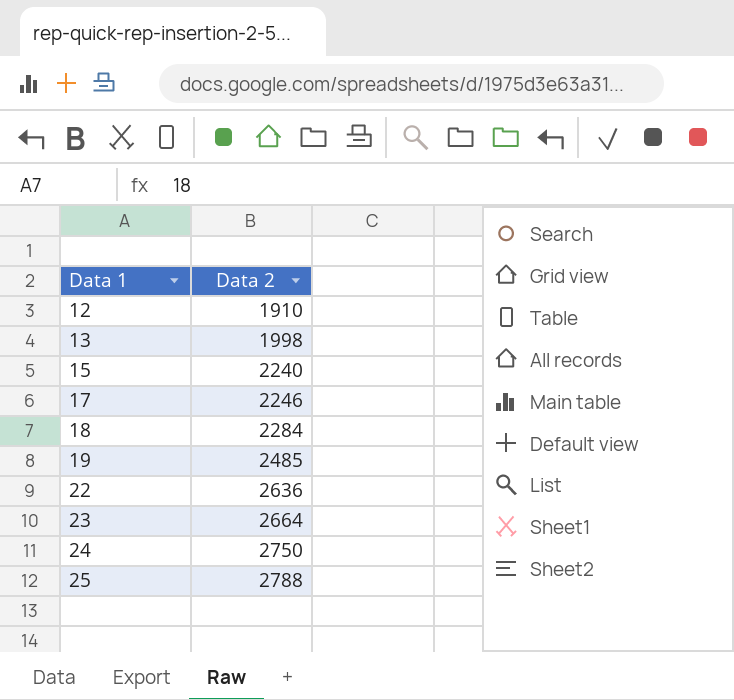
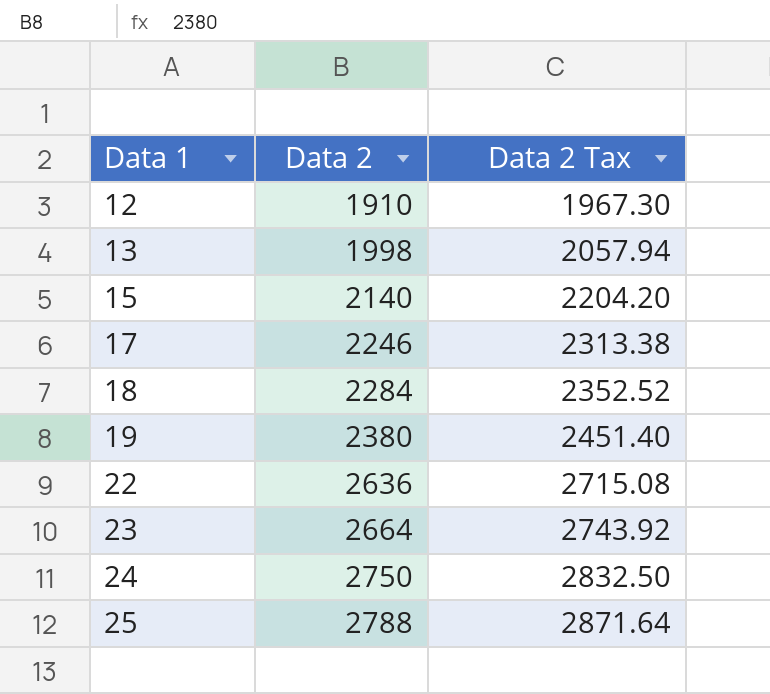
column Data 2 Tax | formula: none -> [Data 2] * 1.03
15 | Data 2: 2240 -> 2140
19 | Data 2: 2485 -> 2380

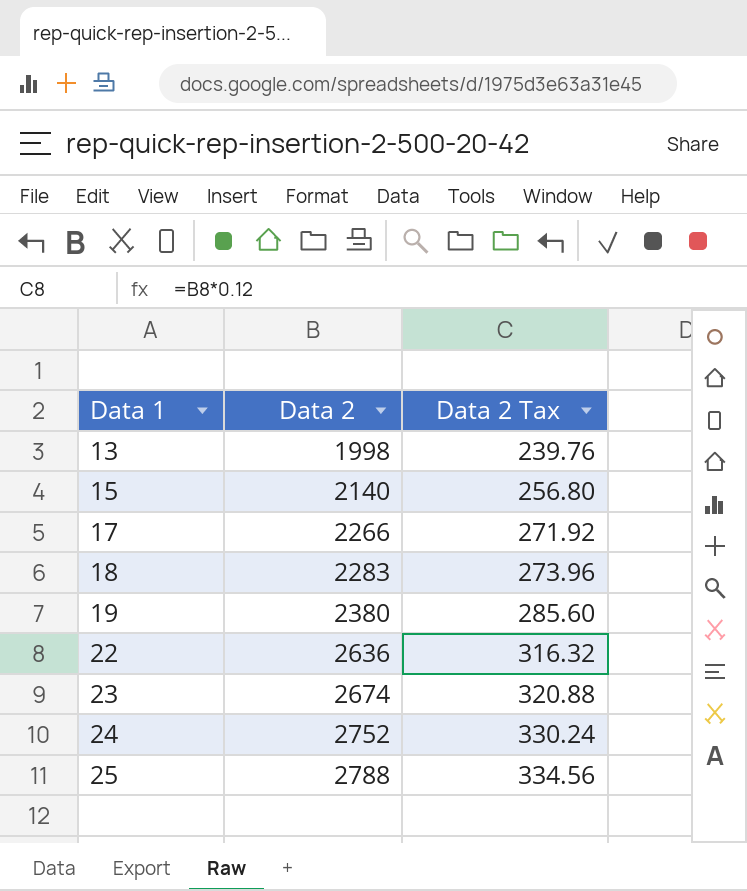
column Data 2 Tax | formula: [Data 2] * 1.03 -> [Data 2] * 0.12
row 12: 1910 | 1967.30 -> none
17 | Data 2: 2246 -> 2266
18 | Data 2: 2284 -> 2283
23 | Data 2: 2664 -> 2674
24 | Data 2: 2750 -> 2752

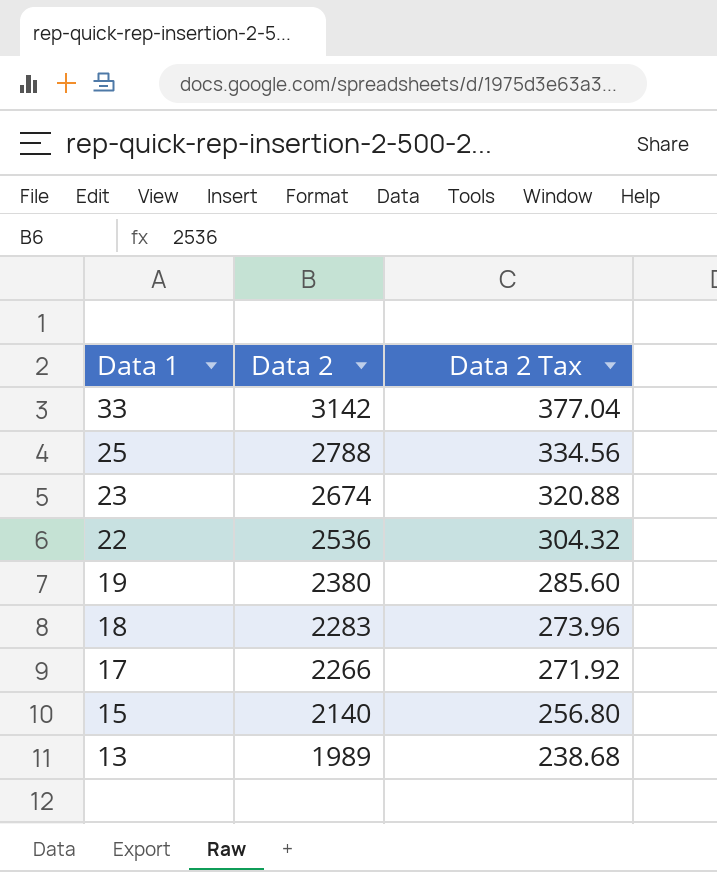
row order: Data 1 ascending -> Data 1 descending
row 24: 2752 | 330.24 -> none
row 33: none -> 3142 | 377.04
22 | Data 2: 2636 -> 2536
22 | Data 2 Tax: 316.32 -> 304.32
13 | Data 2: 1998 -> 1989
13 | Data 2 Tax: 239.76 -> 238.68

